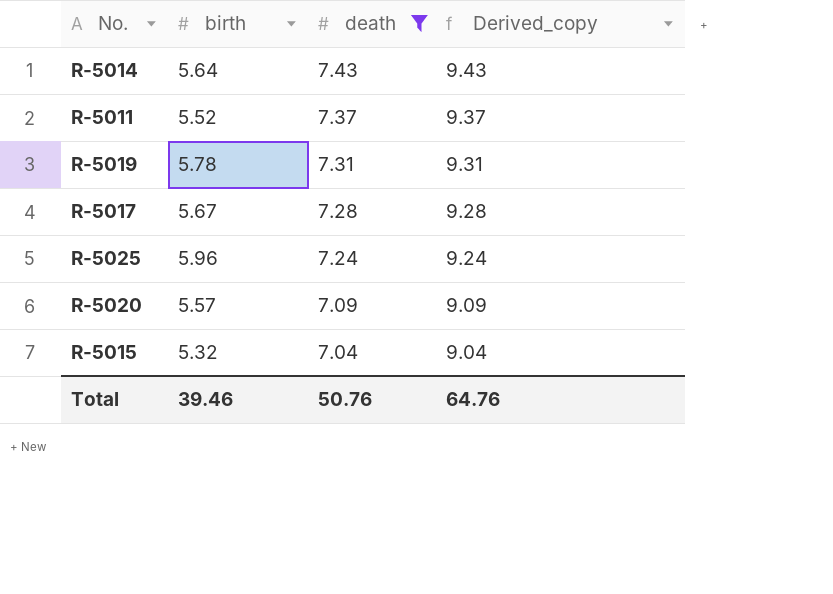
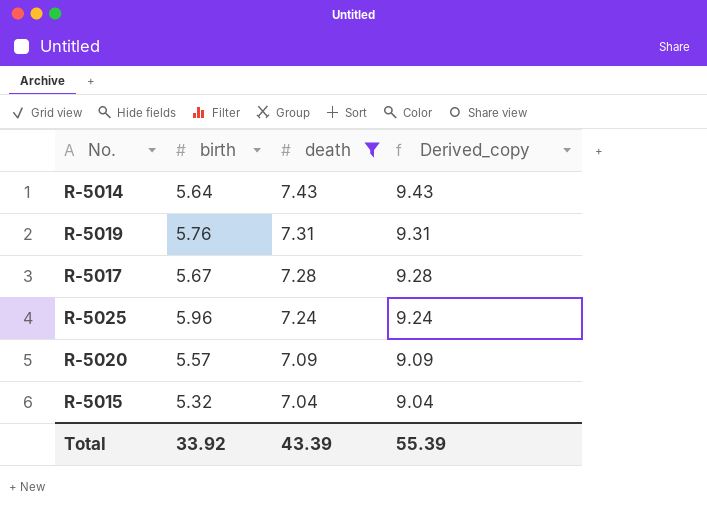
row R-5011: 5.52 | 7.37 | 9.37 -> none
R-5019 | birth: 5.78 -> 5.76
Total | birth: 39.46 -> 33.92
Total | death: 50.76 -> 43.39
Total | Derived_copy: 64.76 -> 55.39

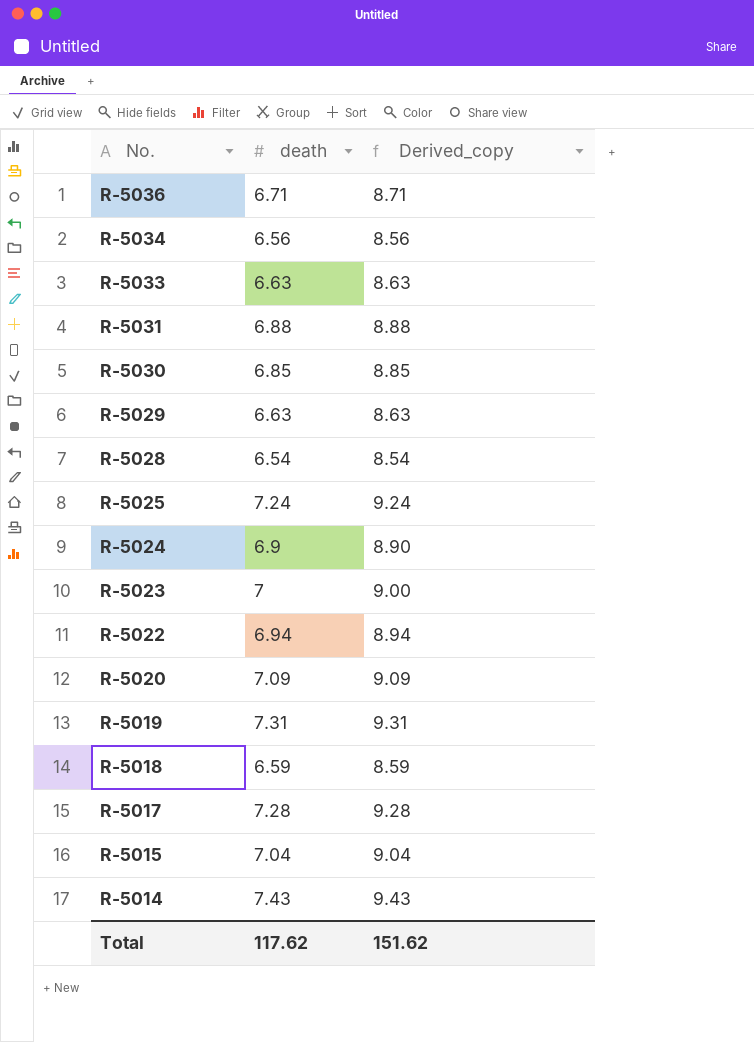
filter: death >= 7.04 -> none
row order: death descending -> No. descending
column birth | position: 2 -> none
Total | death: 43.39 -> 117.62
Total | Derived_copy: 55.39 -> 151.62

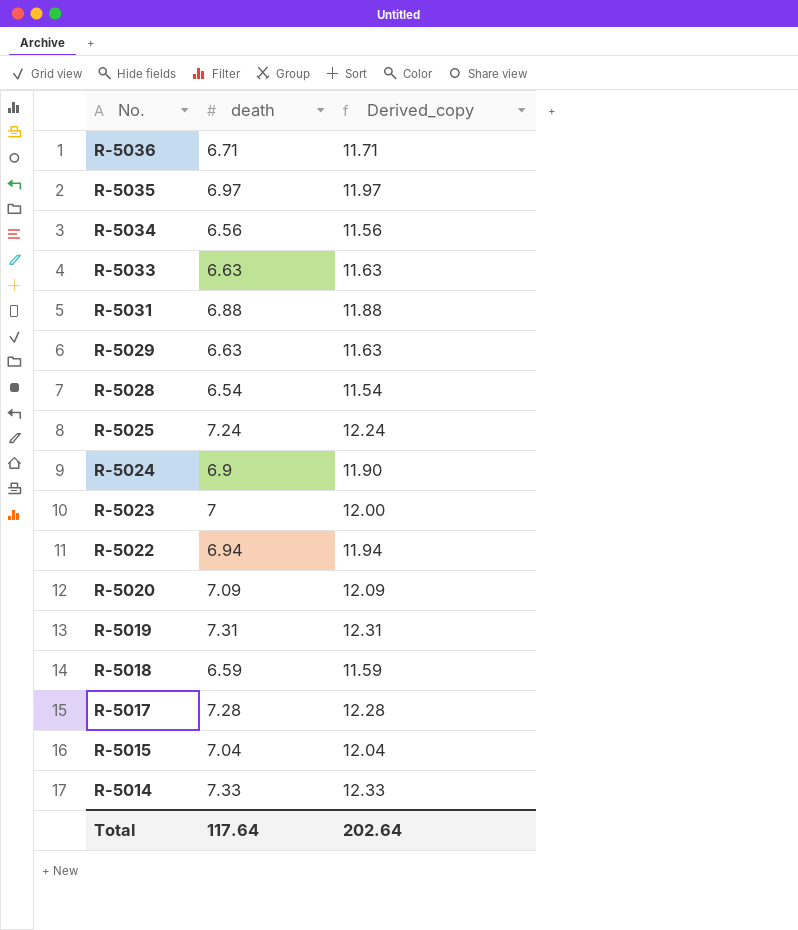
column Derived_copy | formula: [death] + 2 -> [death] + 5
row R-5030: 6.85 | 8.85 -> none
row R-5035: none -> 6.97 | 11.97
R-5014 | death: 7.43 -> 7.33
Total | death: 117.62 -> 117.64
Total | Derived_copy: 151.62 -> 202.64

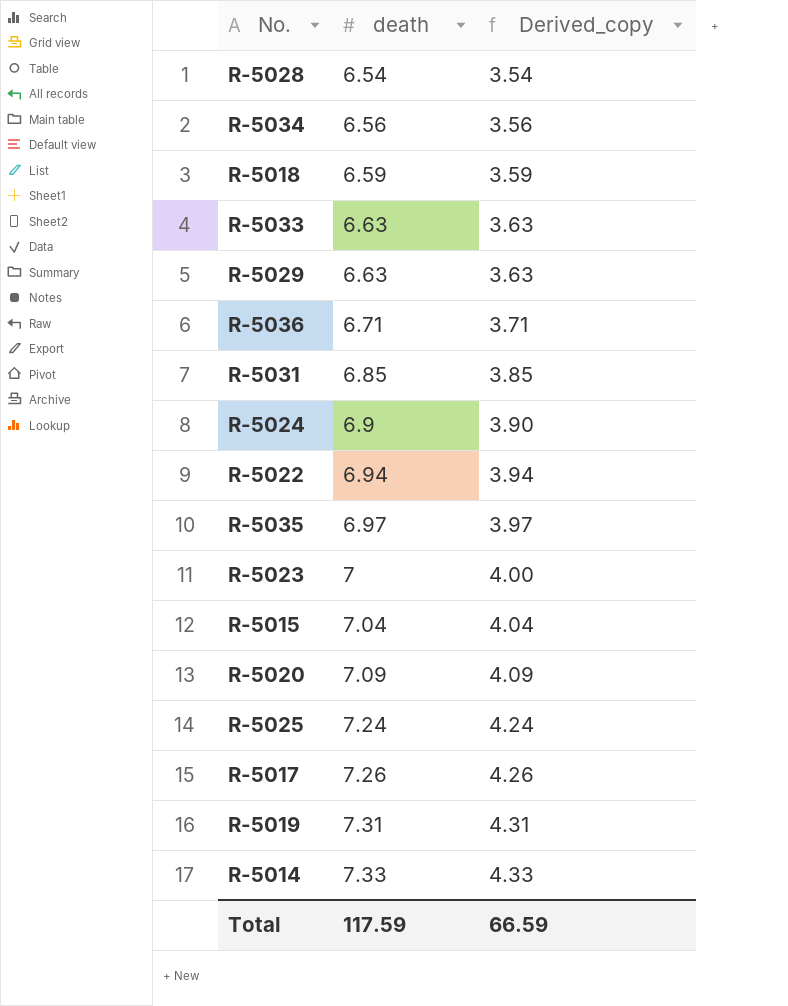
row order: No. descending -> death ascending
column Derived_copy | formula: [death] + 5 -> [death] - 3
R-5031 | death: 6.88 -> 6.85
R-5017 | death: 7.28 -> 7.26
Total | death: 117.64 -> 117.59
Total | Derived_copy: 202.64 -> 66.59

